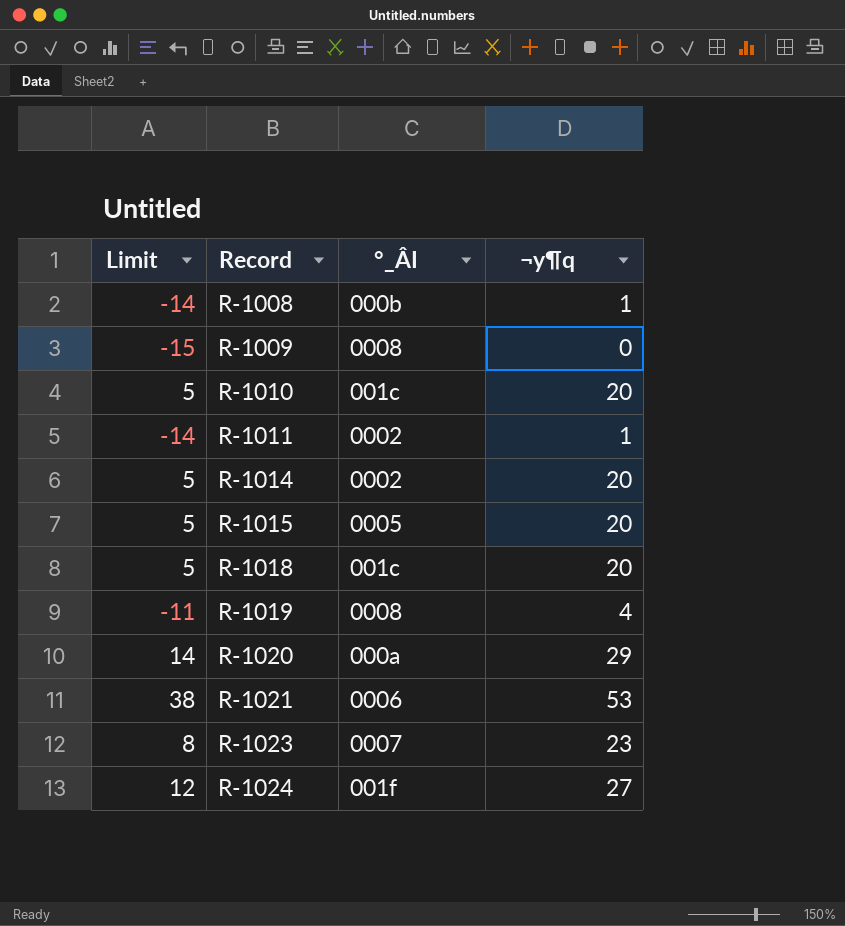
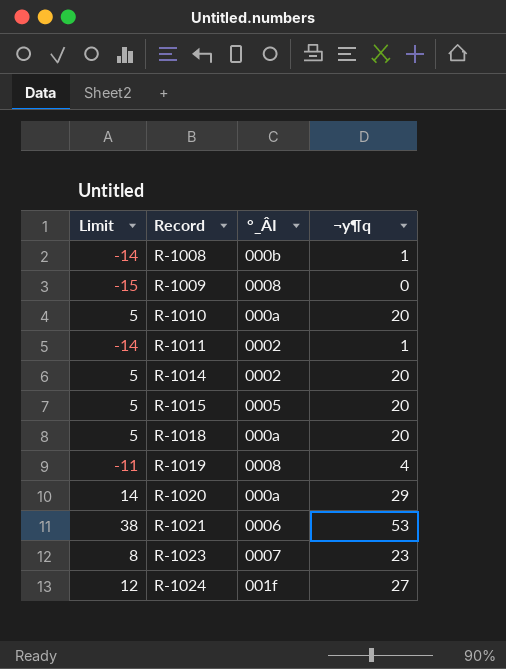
R-1010 | °_ÂI: 001c -> 000a
R-1018 | °_ÂI: 001c -> 000a

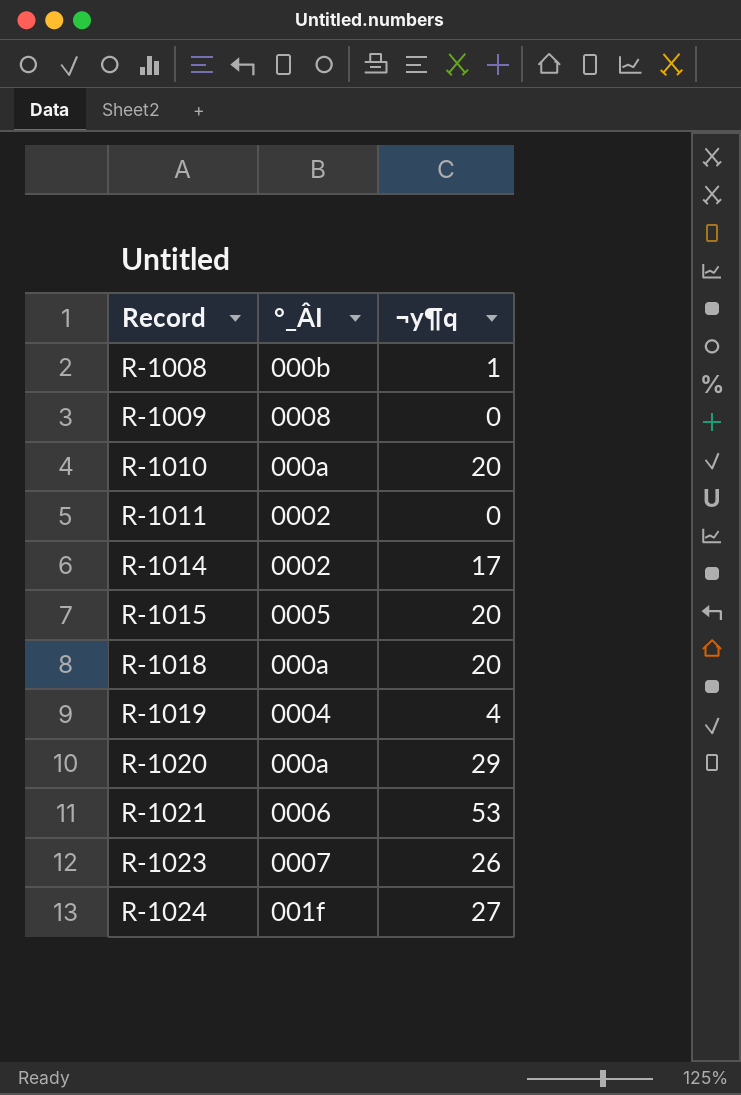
column Limit | formula: [¬y¶q] - 15 -> none
R-1011 | ¬y¶q: 1 -> 0
R-1014 | ¬y¶q: 20 -> 17
R-1019 | °_ÂI: 0008 -> 0004
R-1023 | ¬y¶q: 23 -> 26

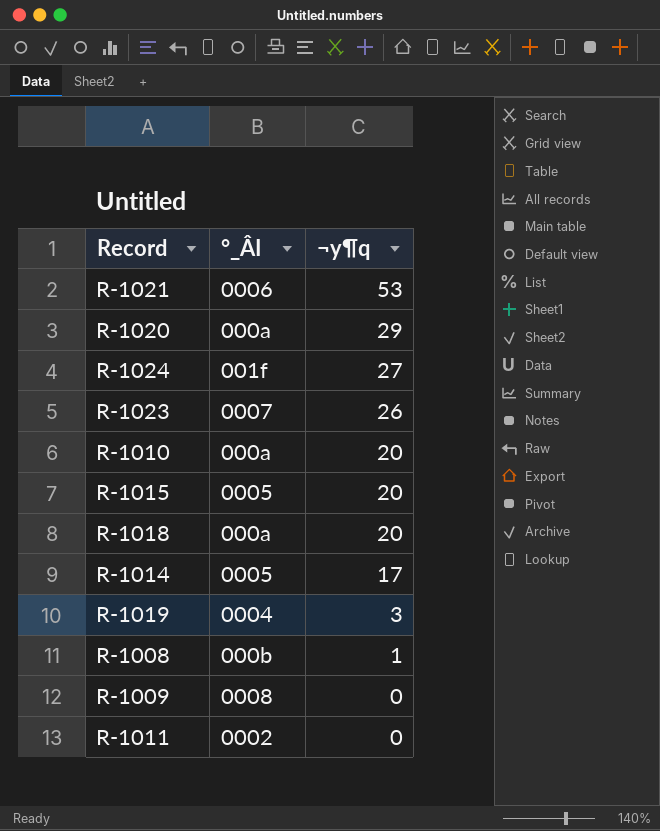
row order: Record ascending -> ¬y¶q descending
R-1014 | °_ÂI: 0002 -> 0005
R-1019 | ¬y¶q: 4 -> 3

